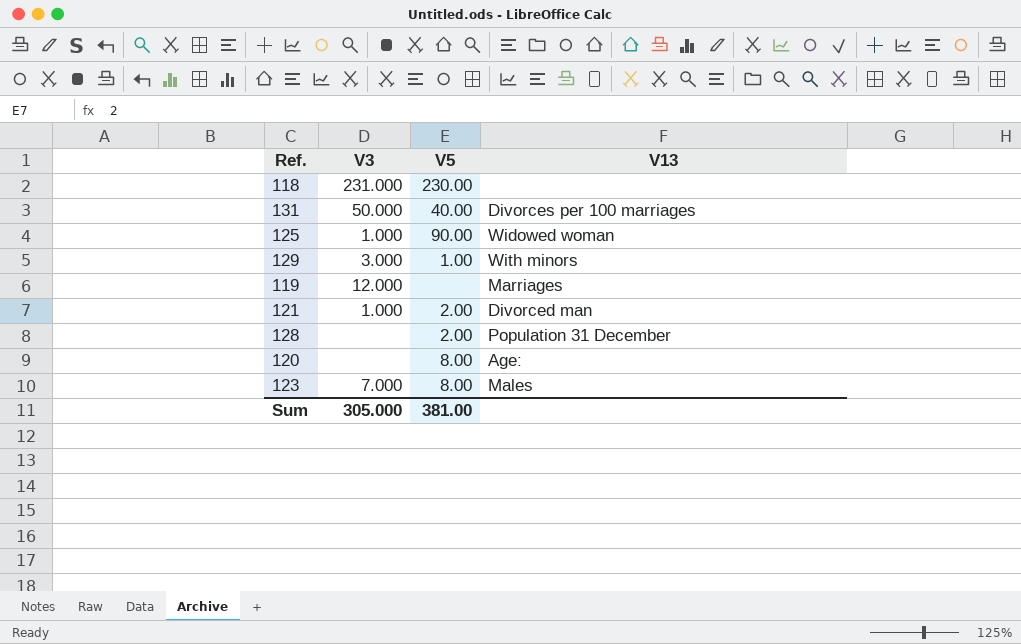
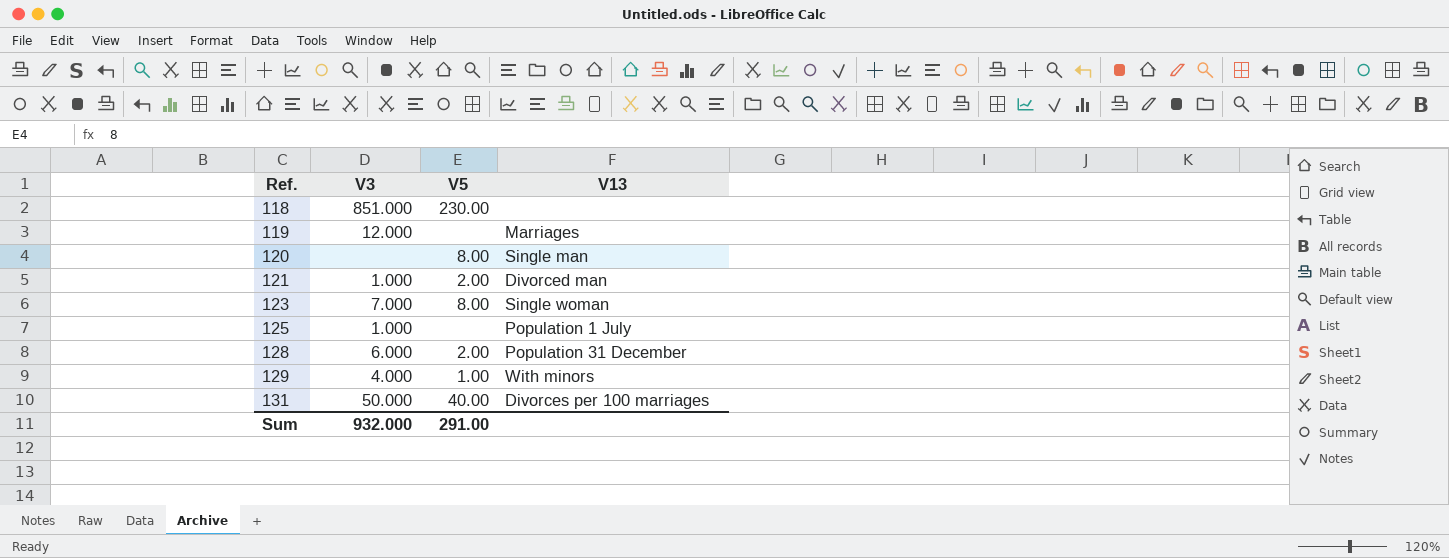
row order: none -> Ref. ascending
118 | V3: 231.000 -> 851.000
120 | V13: Age: -> Single man
123 | V13: Males -> Single woman
125 | V5: 90.00 -> none
125 | V13: Widowed woman -> Population 1 July
128 | V3: none -> 6.000
129 | V3: 3.000 -> 4.000
Sum | V3: 305.000 -> 932.000
Sum | V5: 381.00 -> 291.00

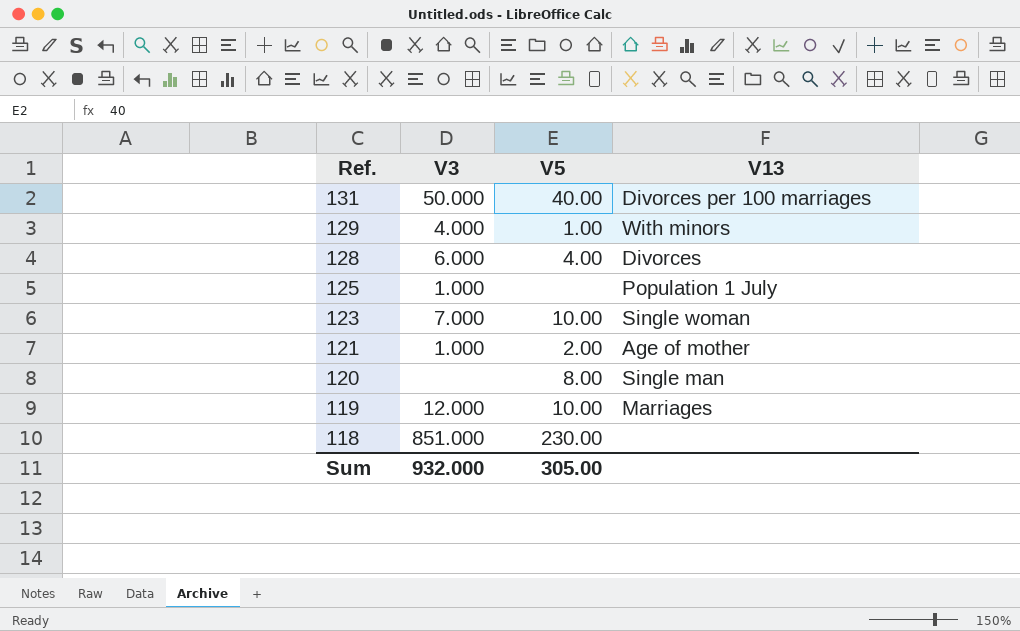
row order: Ref. ascending -> Ref. descending
128 | V5: 2.00 -> 4.00
128 | V13: Population 31 December -> Divorces
123 | V5: 8.00 -> 10.00
121 | V13: Divorced man -> Age of mother
119 | V5: none -> 10.00
Sum | V5: 291.00 -> 305.00

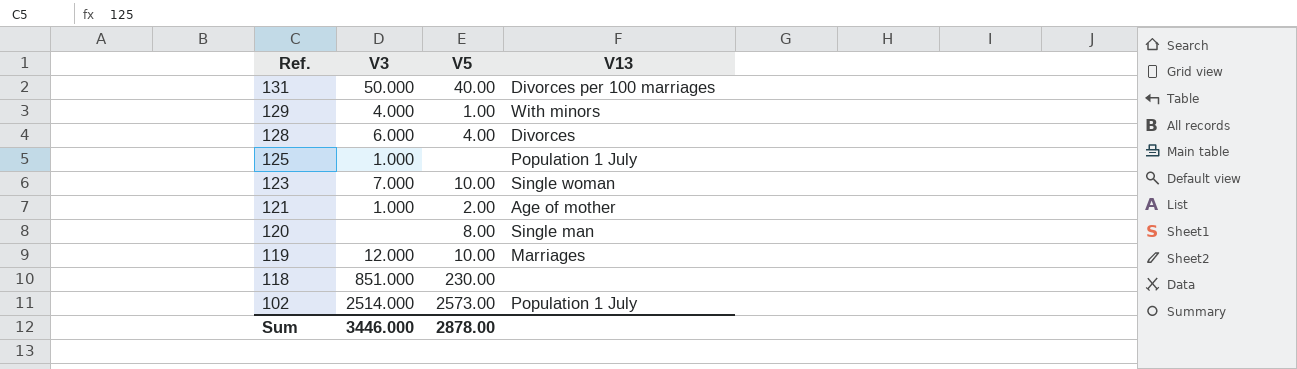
row 102: none -> 2514.000 | 2573.00 | Population 1 July
Sum | V3: 932.000 -> 3446.000
Sum | V5: 305.00 -> 2878.00

